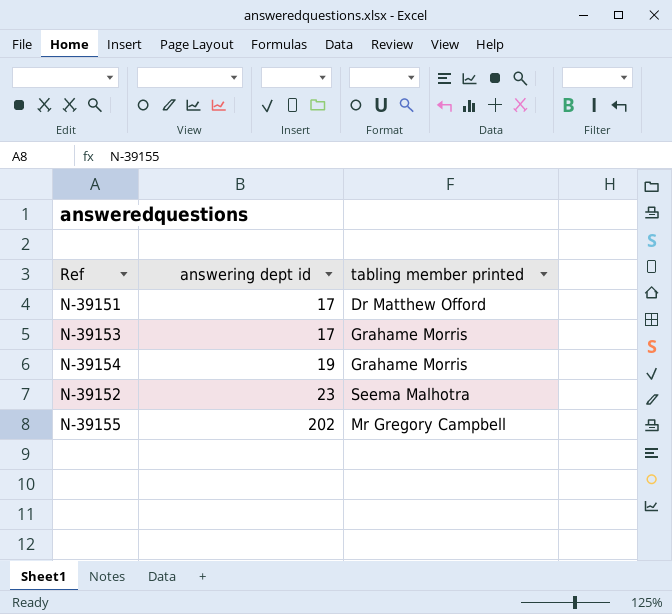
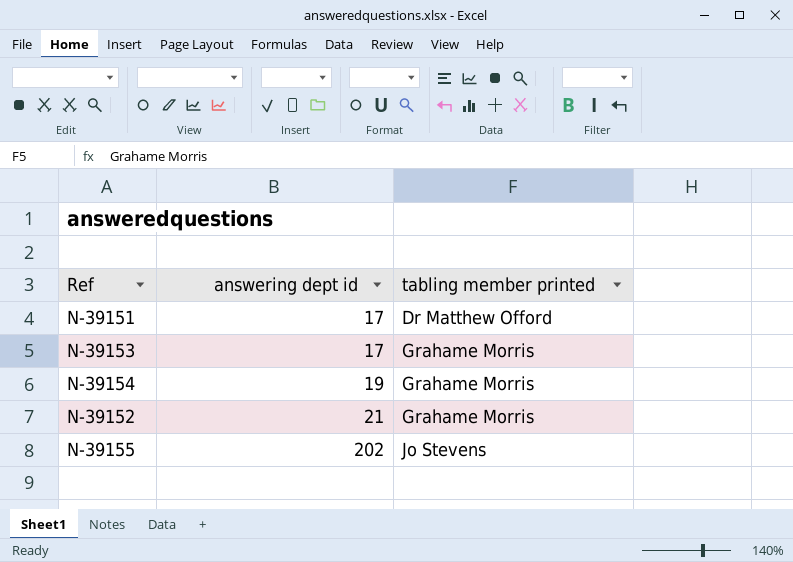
N-39152 | answering dept id: 23 -> 21
N-39152 | tabling member printed: Seema Malhotra -> Grahame Morris
N-39155 | tabling member printed: Mr Gregory Campbell -> Jo Stevens

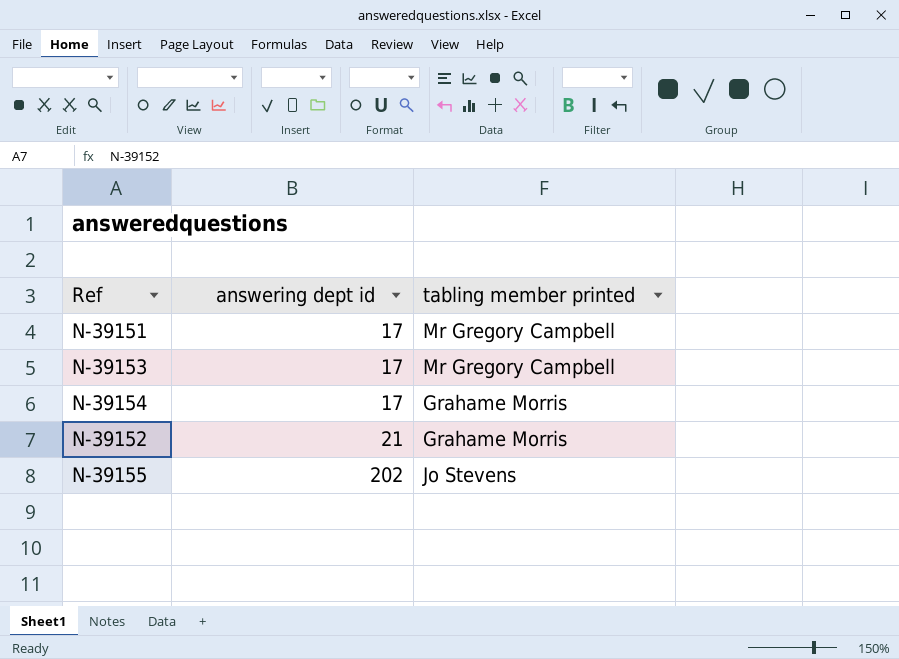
N-39151 | tabling member printed: Dr Matthew Offord -> Mr Gregory Campbell
N-39153 | tabling member printed: Grahame Morris -> Mr Gregory Campbell
N-39154 | answering dept id: 19 -> 17

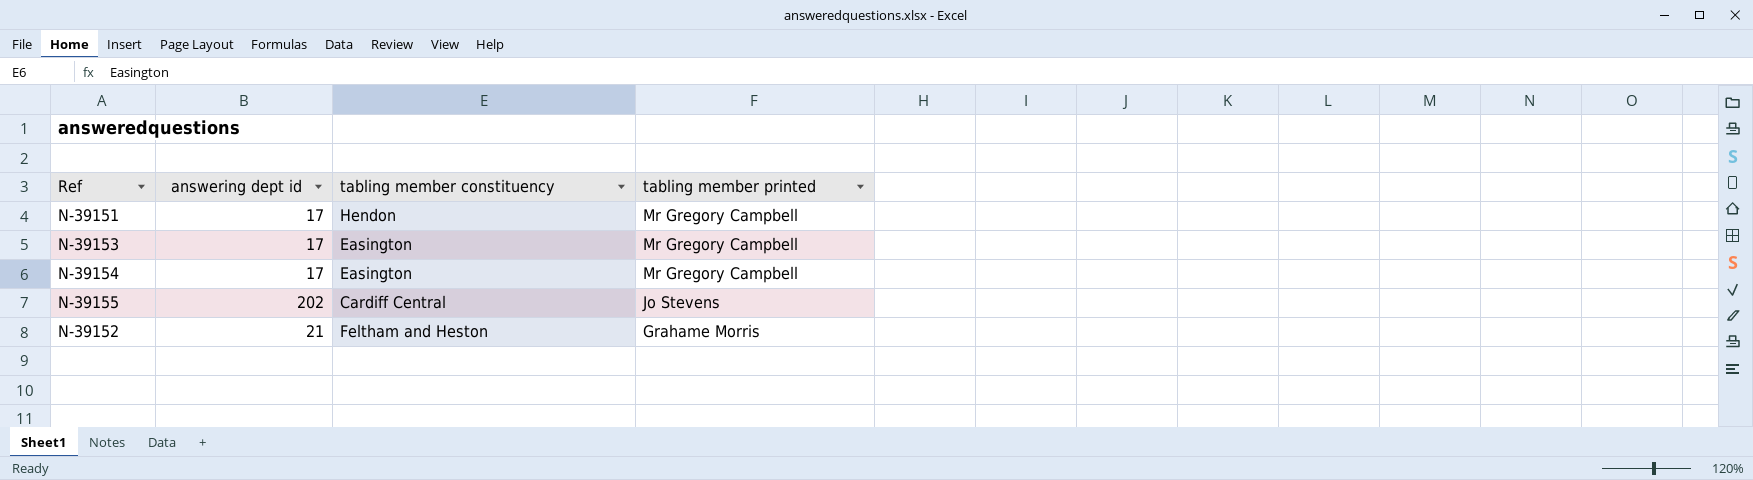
row order: answering dept id ascending -> tabling member printed descending
column tabling member constituency | position: none -> 3
N-39154 | tabling member printed: Grahame Morris -> Mr Gregory Campbell

